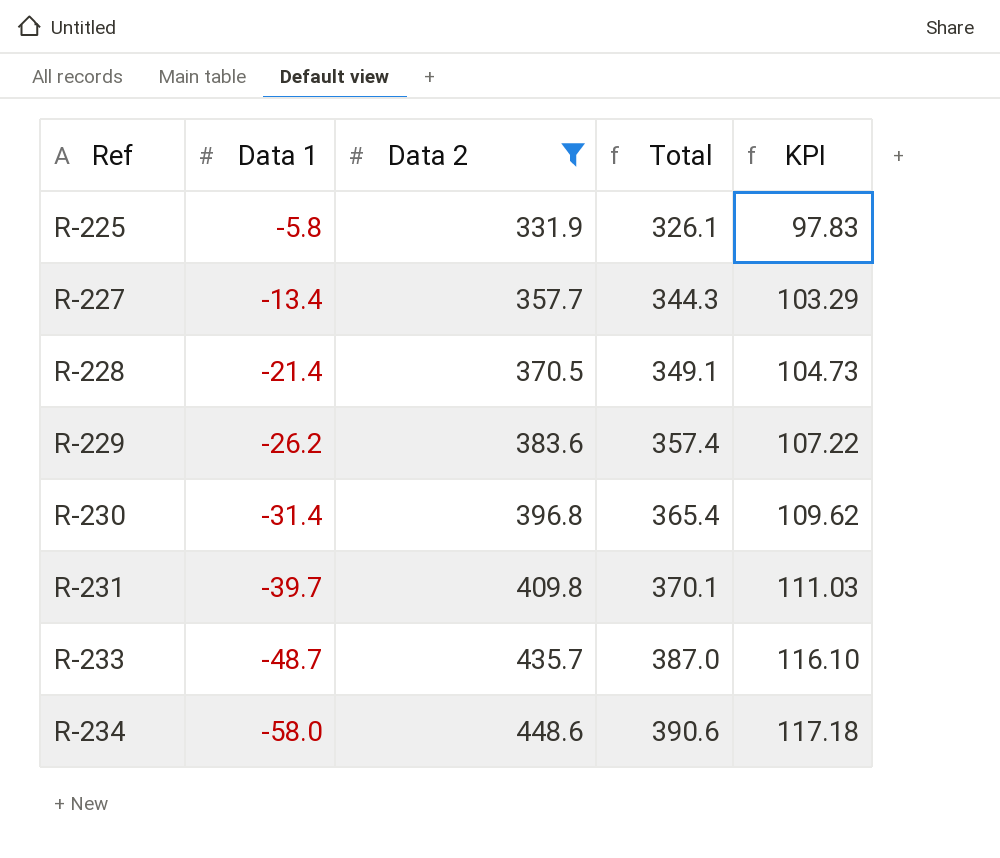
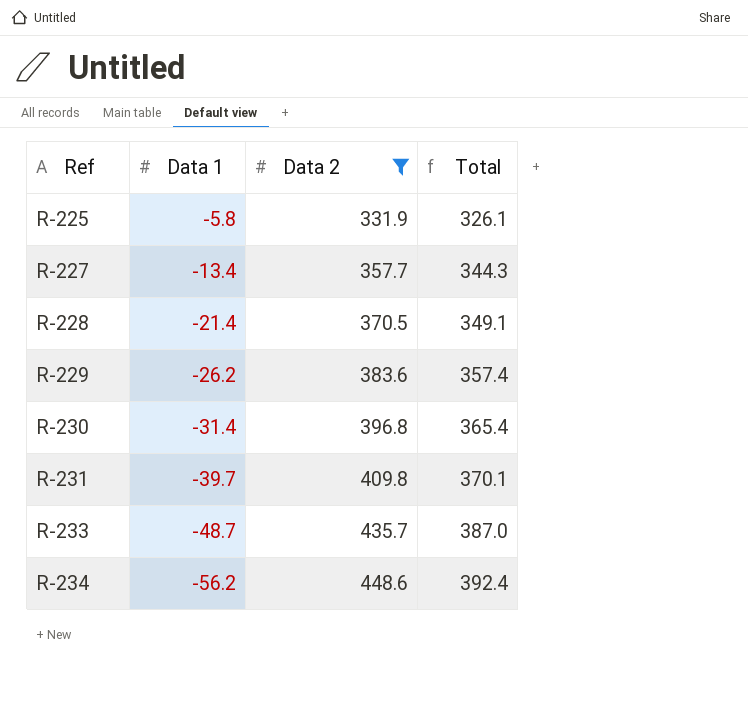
column KPI | formula: [Total] * 0.3 -> none
R-234 | Data 1: -58.0 -> -56.2
R-234 | Total: 390.6 -> 392.4

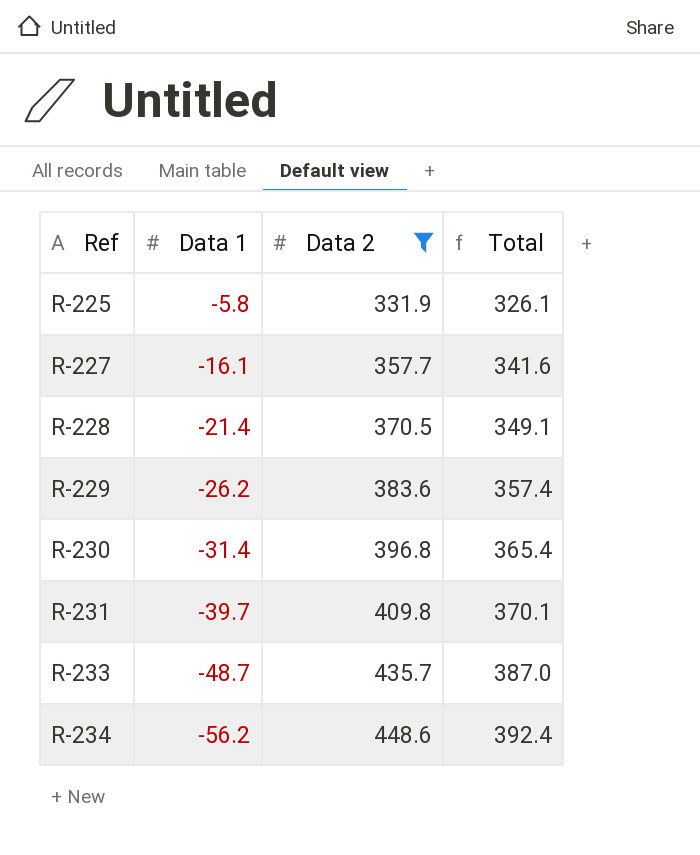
R-227 | Data 1: -13.4 -> -16.1
R-227 | Total: 344.3 -> 341.6

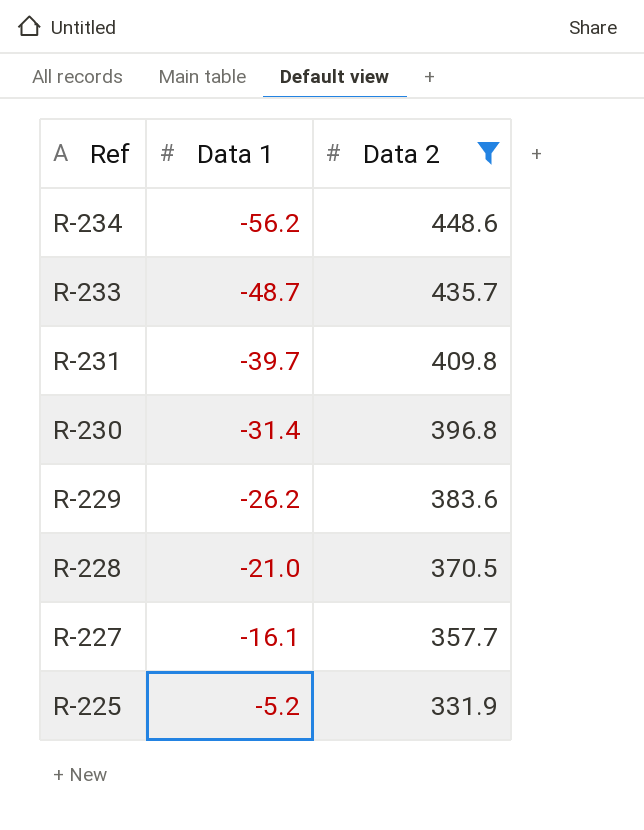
row order: Ref ascending -> Ref descending
column Total | formula: [Data 1] + [Data 2] -> none
R-228 | Data 1: -21.4 -> -21.0
R-225 | Data 1: -5.8 -> -5.2

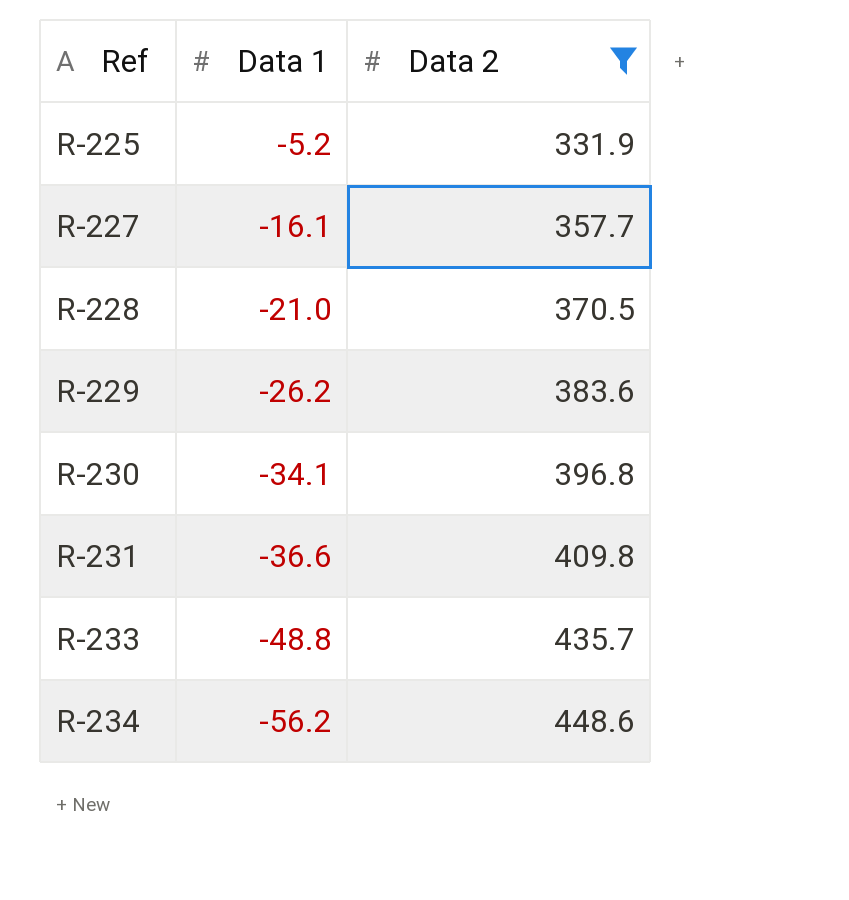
row order: Ref descending -> Ref ascending
R-230 | Data 1: -31.4 -> -34.1
R-231 | Data 1: -39.7 -> -36.6
R-233 | Data 1: -48.7 -> -48.8

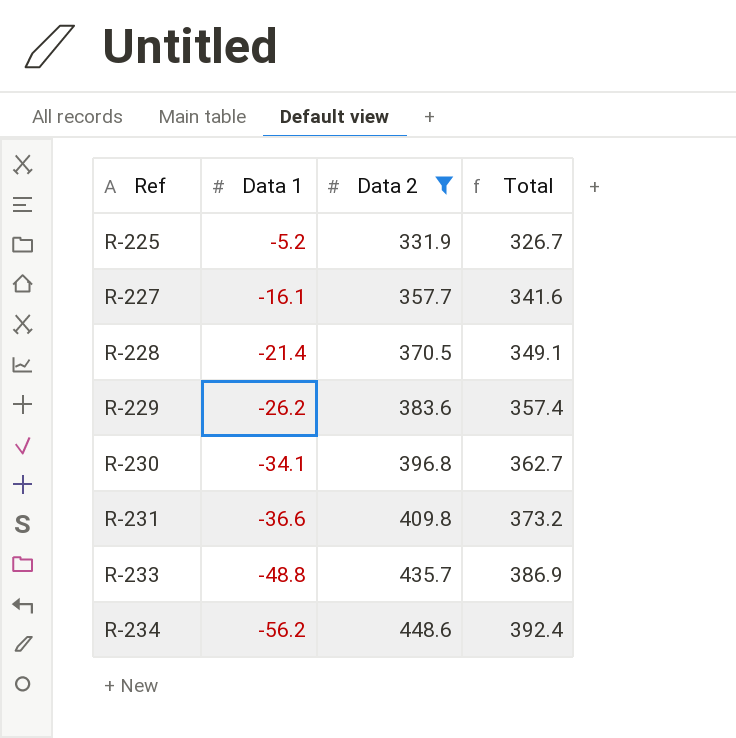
column Total | formula: none -> [Data 1] + [Data 2]
R-228 | Data 1: -21.0 -> -21.4

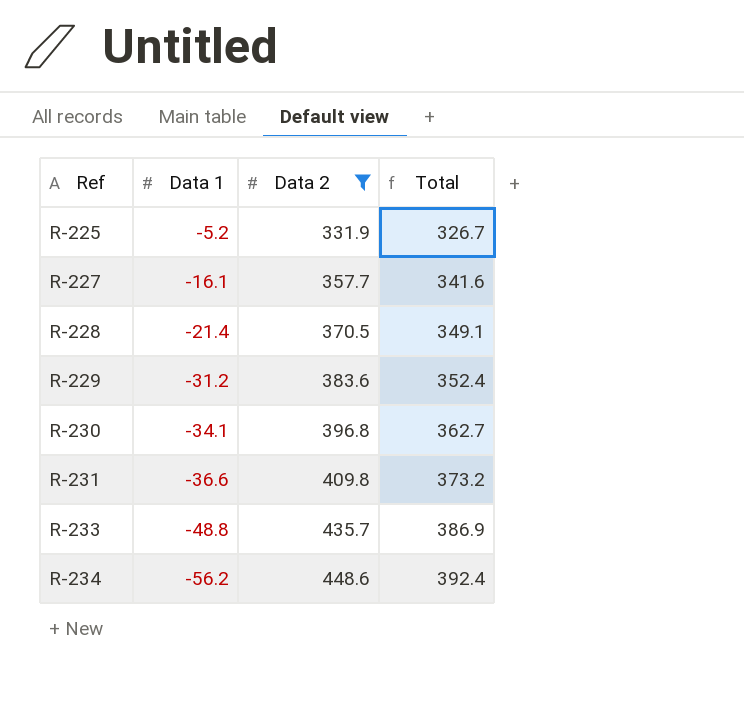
R-229 | Data 1: -26.2 -> -31.2
R-229 | Total: 357.4 -> 352.4

